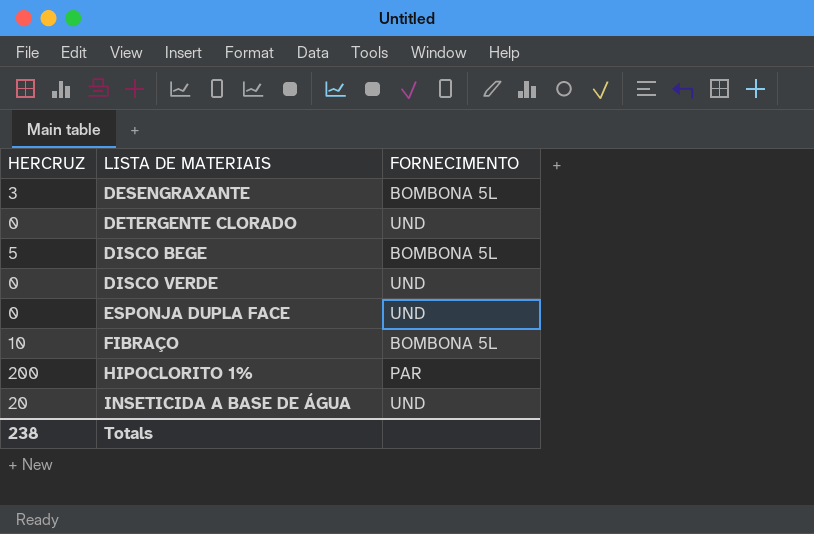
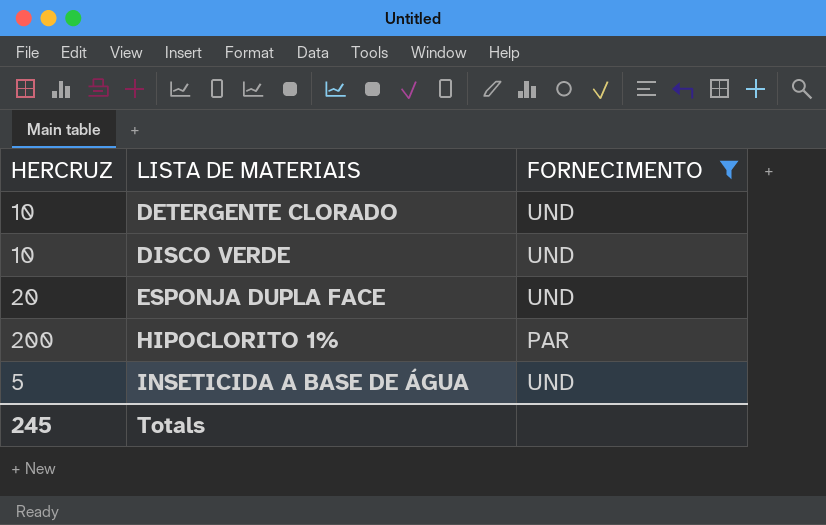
filter: none -> FORNECIMENTO != BOMBONA 5L
DETERGENTE CLORADO | HERCRUZ: 0 -> 10
DISCO VERDE | HERCRUZ: 0 -> 10
ESPONJA DUPLA FACE | HERCRUZ: 0 -> 20
INSETICIDA A BASE DE ÁGUA | HERCRUZ: 20 -> 5
Totals | HERCRUZ: 238 -> 245

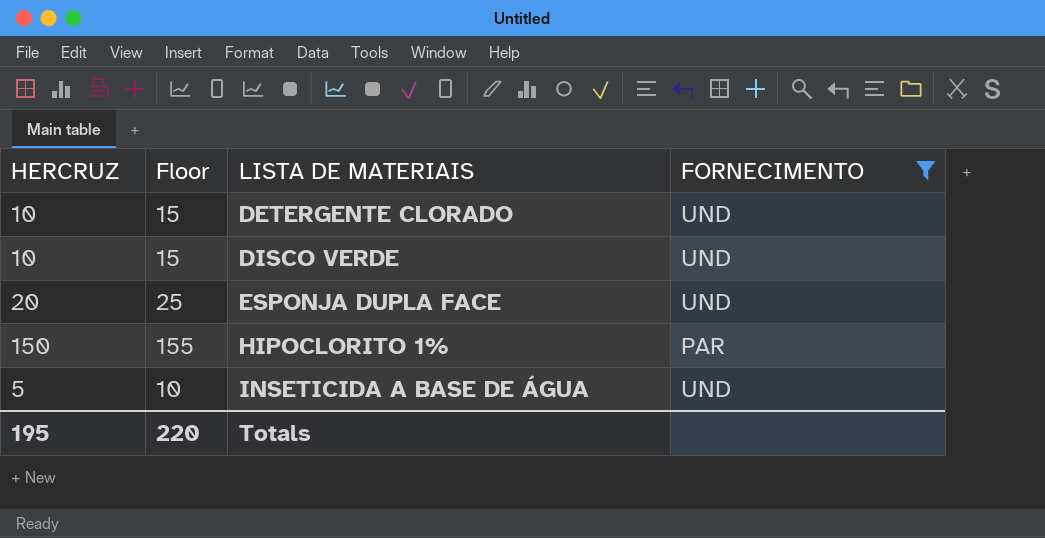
column Floor | formula: none -> [HERCRUZ] + 5
HIPOCLORITO 1% | HERCRUZ: 200 -> 150
Totals | HERCRUZ: 245 -> 195

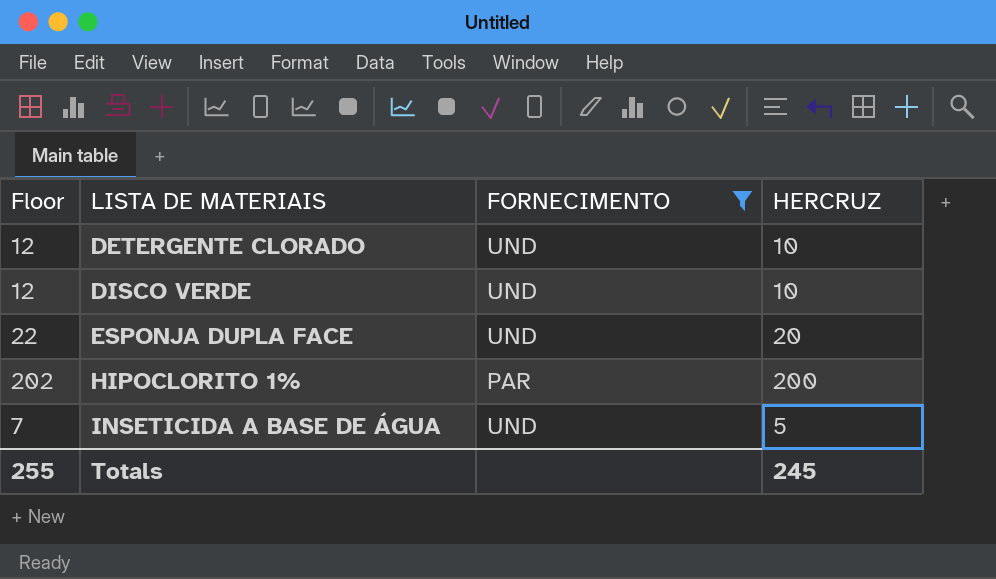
column Floor | formula: [HERCRUZ] + 5 -> [HERCRUZ] + 2
column HERCRUZ | position: 1 -> 4
HIPOCLORITO 1% | HERCRUZ: 150 -> 200
Totals | Floor: 220 -> 255
Totals | HERCRUZ: 195 -> 245

